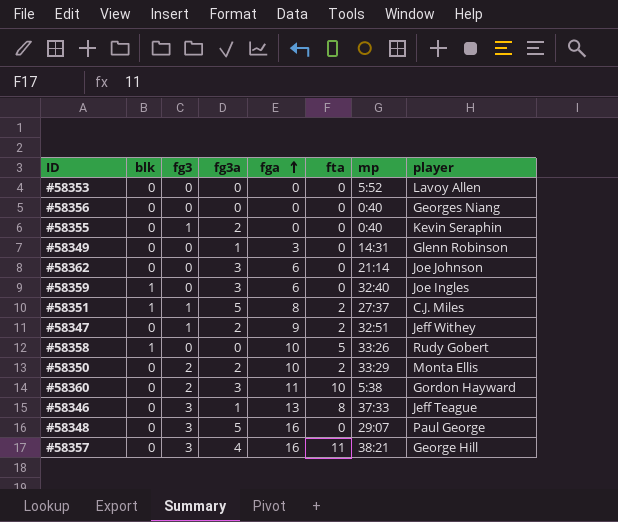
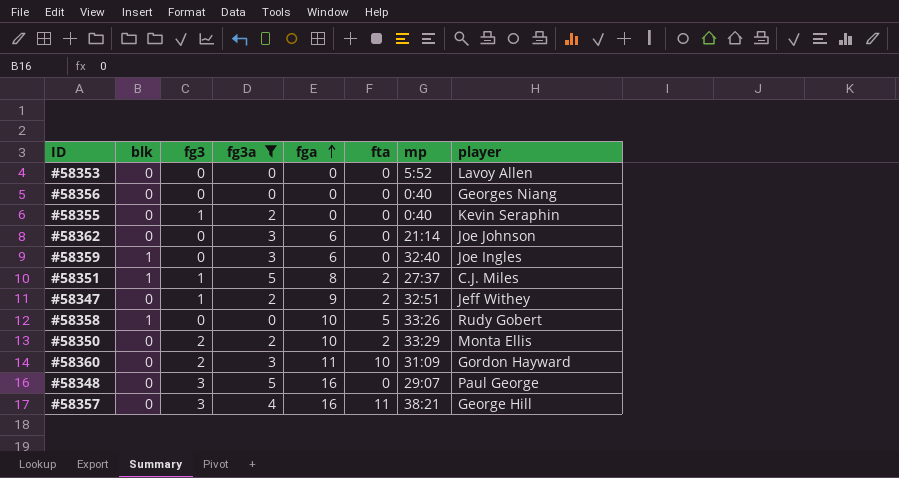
filter: none -> fg3a != 1
#58360 | mp: 5:38 -> 31:09

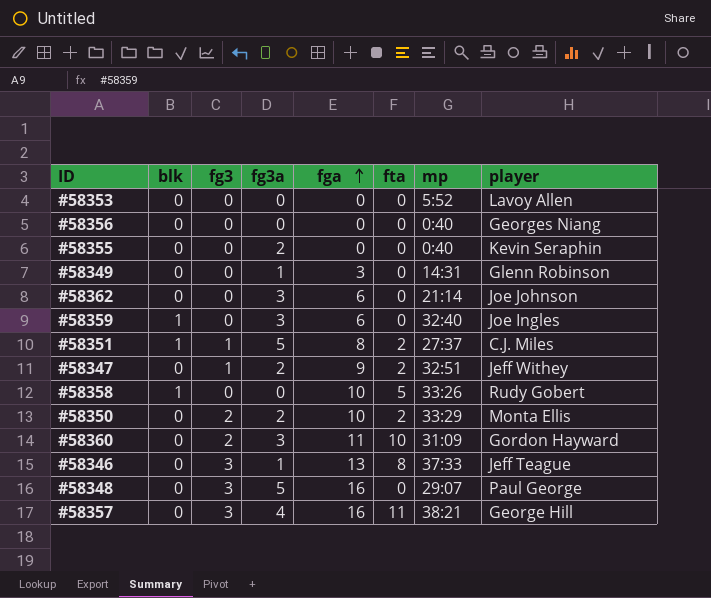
filter: fg3a != 1 -> none
#58355 | fg3: 1 -> 0

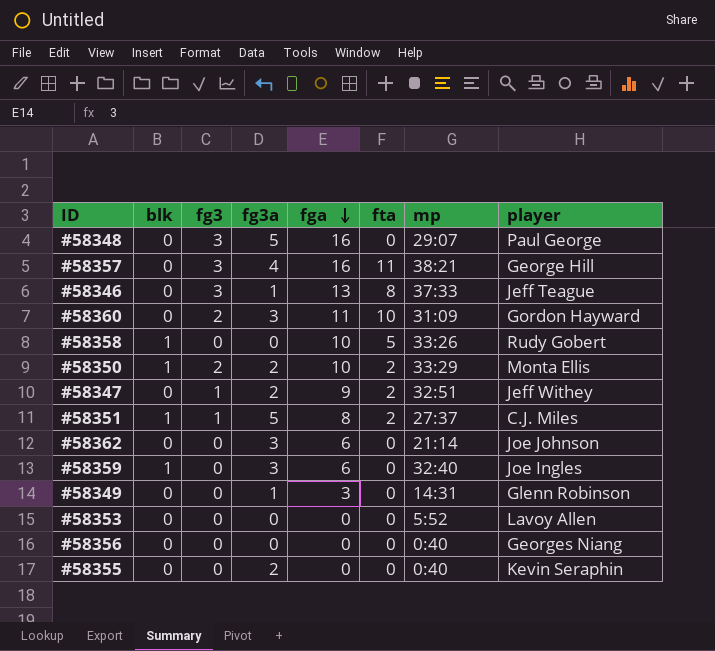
row order: fga ascending -> fga descending
#58350 | blk: 0 -> 1

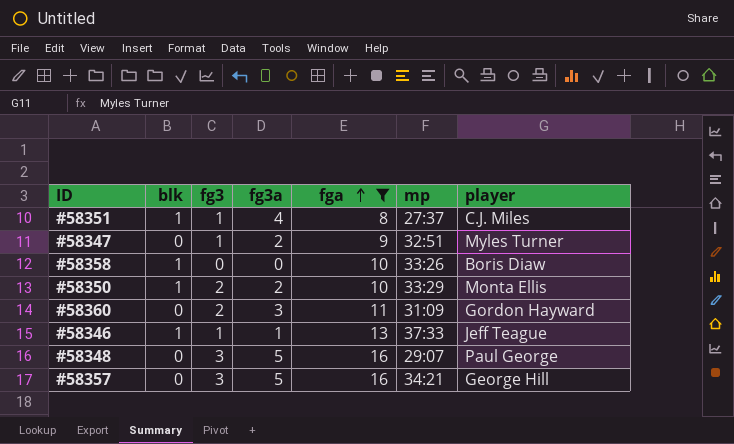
filter: none -> fga >= 8
row order: fga descending -> fga ascending
column fta | position: 6 -> none
#58351 | fg3a: 5 -> 4
#58347 | player: Jeff Withey -> Myles Turner
#58358 | player: Rudy Gobert -> Boris Diaw
#58346 | blk: 0 -> 1
#58346 | fg3: 3 -> 1
#58357 | fg3a: 4 -> 5
#58357 | mp: 38:21 -> 34:21

